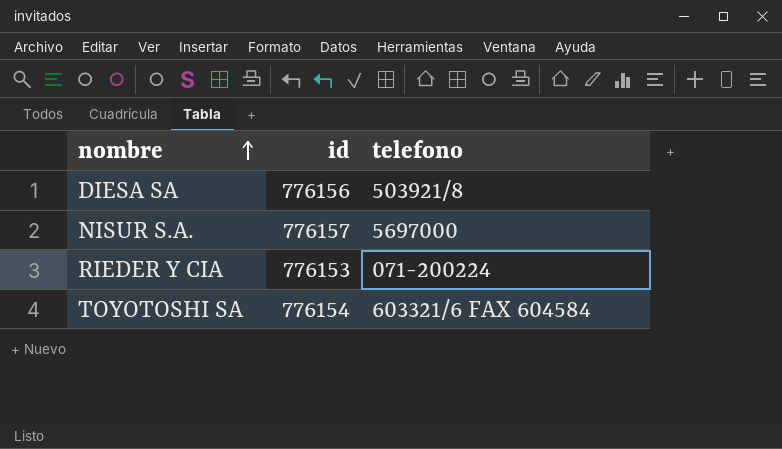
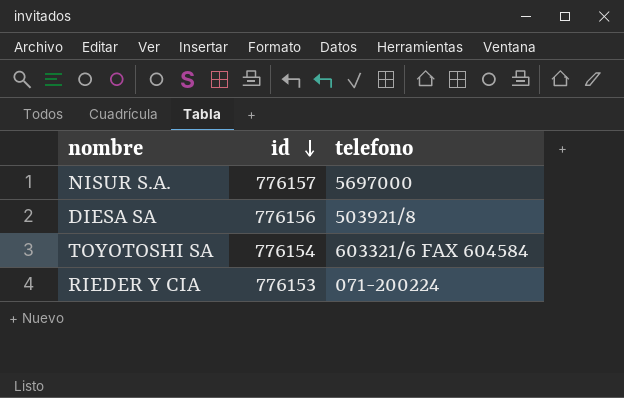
row order: nombre ascending -> id descending

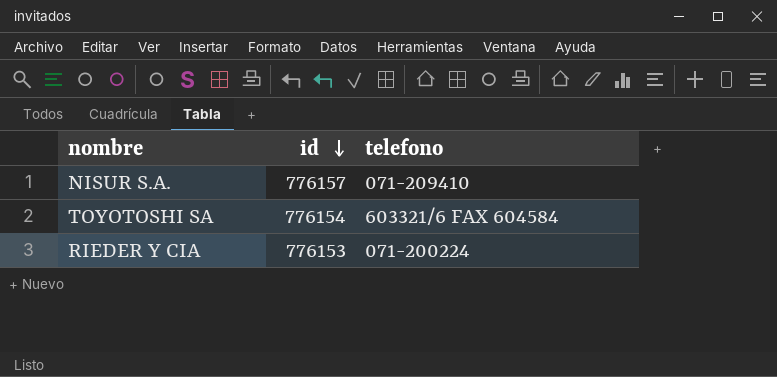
row DIESA SA: 776156 | 503921/8 -> none
NISUR S.A. | telefono: 5697000 -> 071-209410

